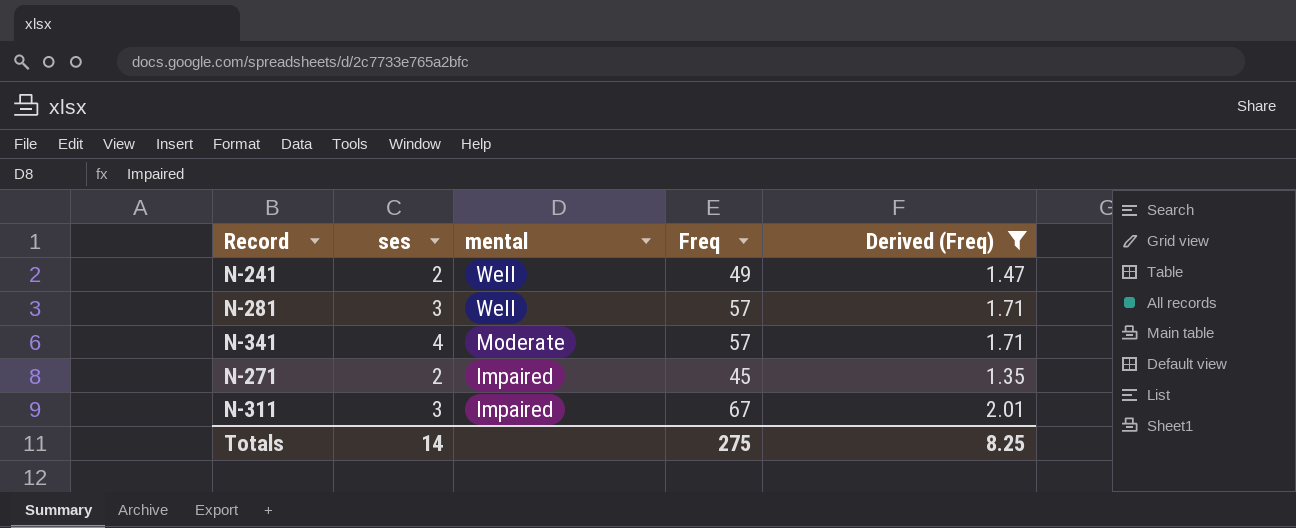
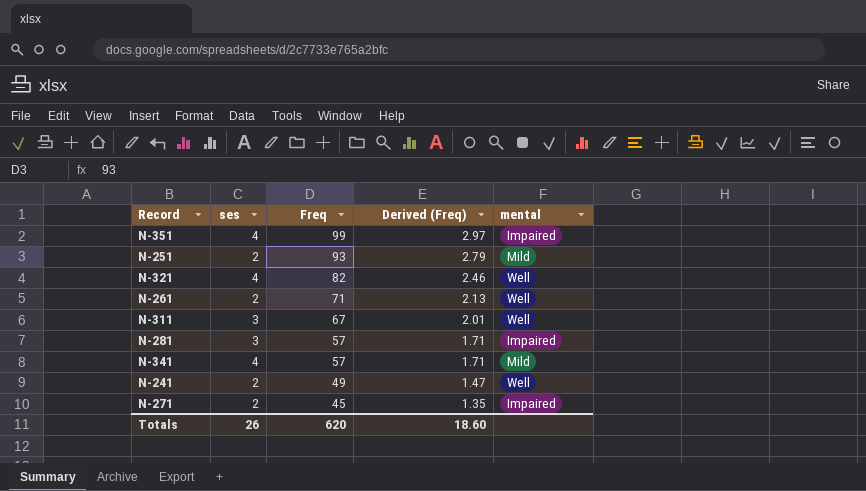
filter: Derived (Freq) <= 2.01 -> none
row order: mental descending -> Freq descending
column mental | position: 3 -> 5
N-311 | mental: Impaired -> Well
N-281 | mental: Well -> Impaired
N-341 | mental: Moderate -> Mild
Totals | ses: 14 -> 26
Totals | Freq: 275 -> 620
Totals | Derived (Freq): 8.25 -> 18.60

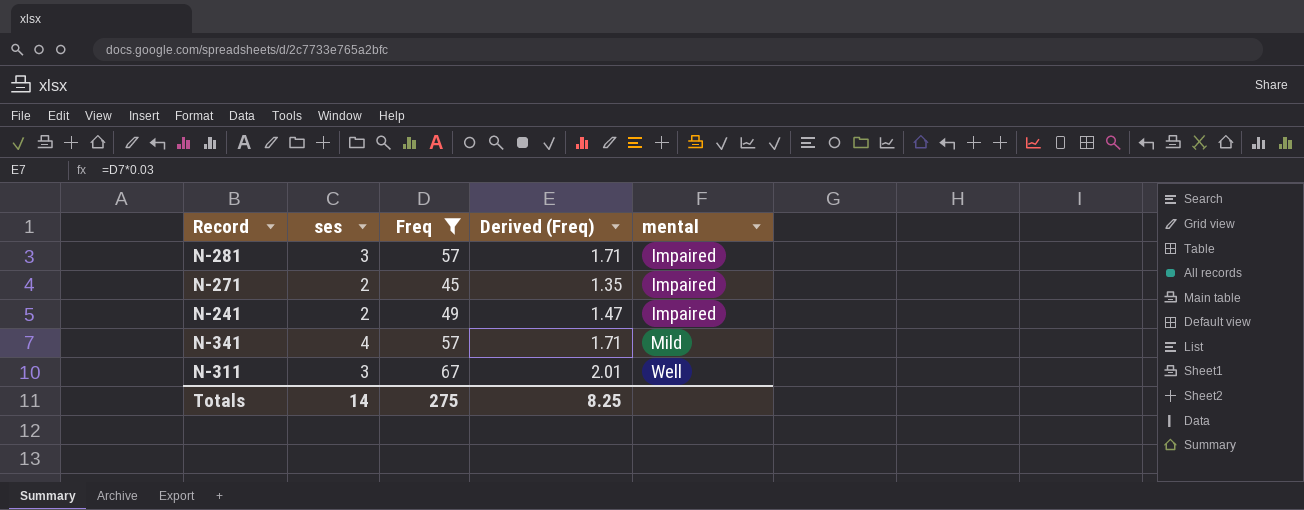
filter: none -> Freq <= 67
row order: Freq descending -> mental ascending
N-241 | mental: Well -> Impaired
Totals | ses: 26 -> 14
Totals | Freq: 620 -> 275
Totals | Derived (Freq): 18.60 -> 8.25

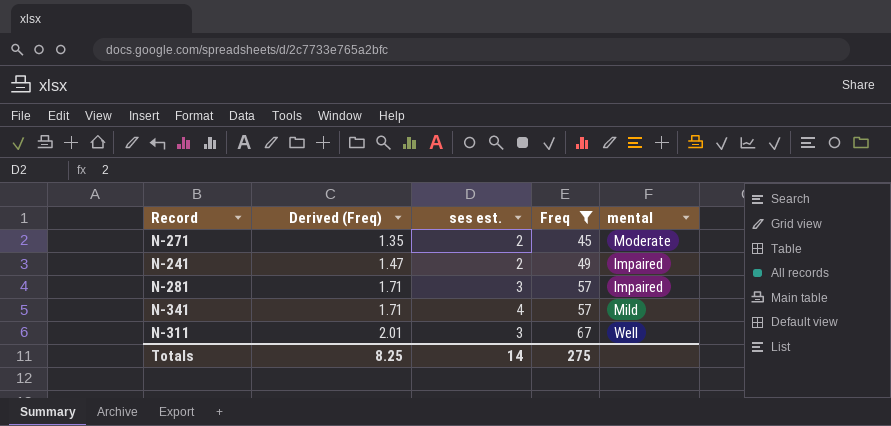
row order: mental ascending -> Derived (Freq) ascending
column Derived (Freq) | position: 4 -> 2
column name: ses -> ses est.
N-271 | mental: Impaired -> Moderate

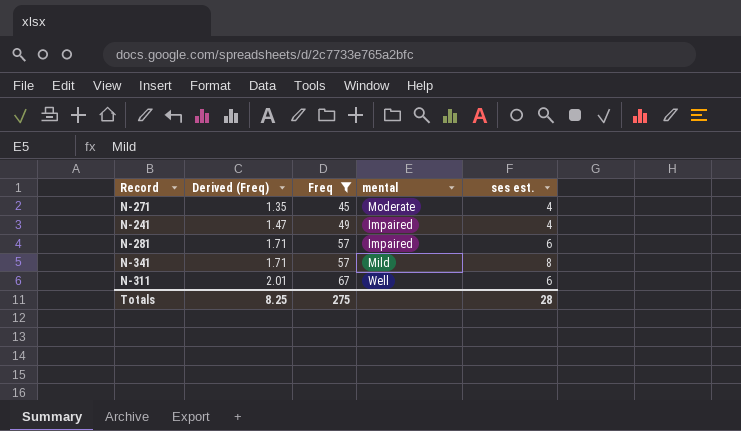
column ses est. | position: 3 -> 5
N-271 | ses est.: 2 -> 4
N-241 | ses est.: 2 -> 4
N-281 | ses est.: 3 -> 6
N-341 | ses est.: 4 -> 8
N-311 | ses est.: 3 -> 6
Totals | ses est.: 14 -> 28

